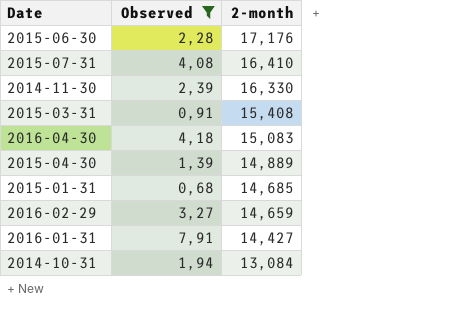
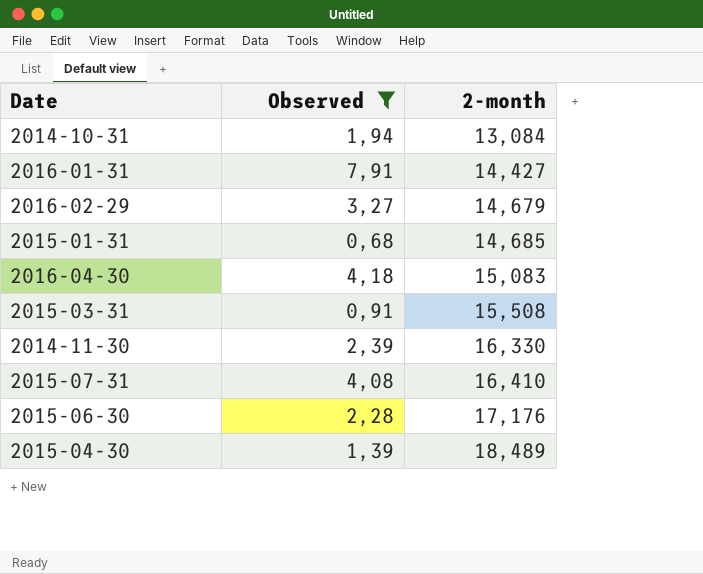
row order: 2-month descending -> 2-month ascending
2016-02-29 | 2-month: 14,659 -> 14,679
2015-03-31 | 2-month: 15,408 -> 15,508
2015-04-30 | 2-month: 14,889 -> 18,489

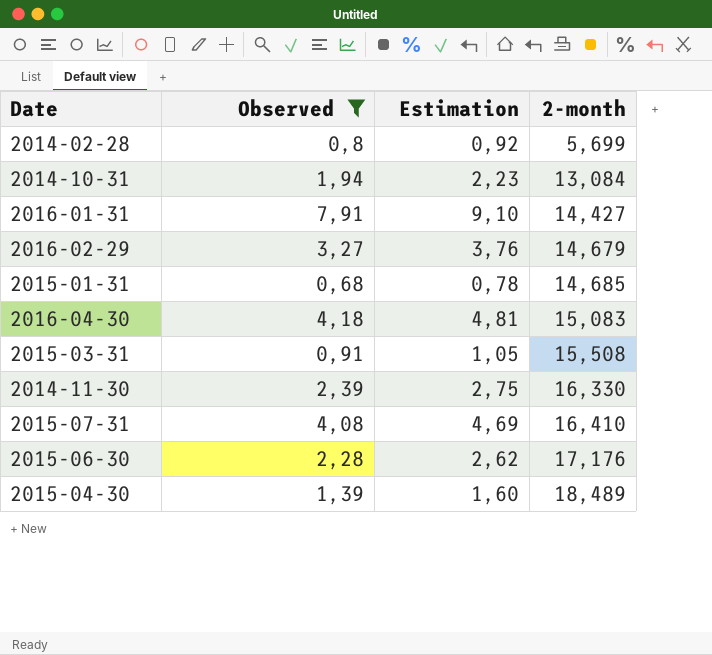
column Estimation | formula: none -> [Observed] * 1,15
row 2014-02-28: none -> 0,8 | 0,92 | 5,699

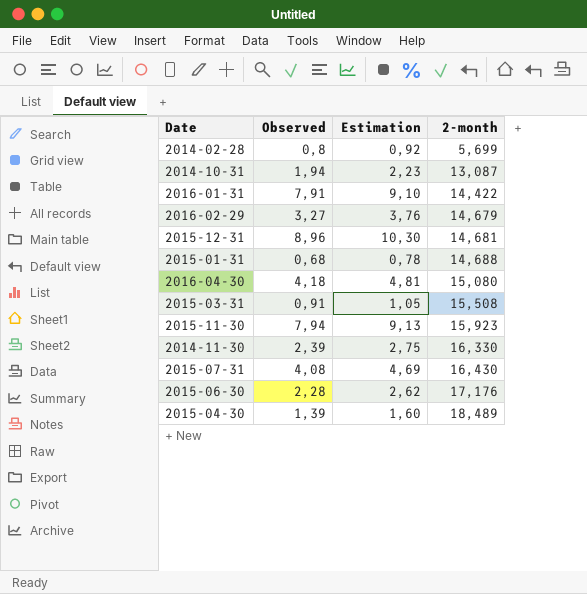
filter: Observed <= 7,91 -> none
2014-10-31 | 2-month: 13,084 -> 13,087
2016-01-31 | 2-month: 14,427 -> 14,422
2015-01-31 | 2-month: 14,685 -> 14,688
2016-04-30 | 2-month: 15,083 -> 15,080
2015-07-31 | 2-month: 16,410 -> 16,430

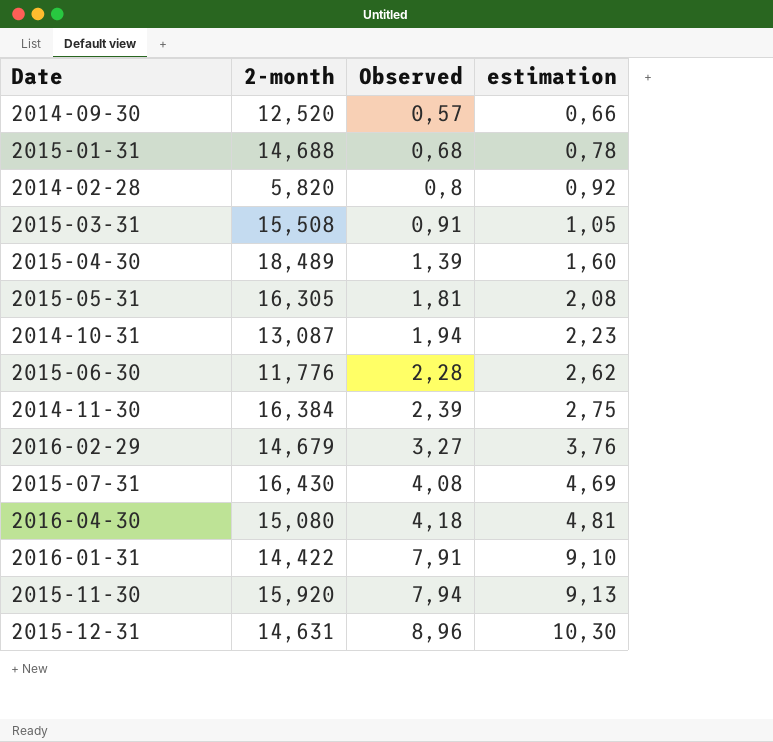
row order: 2-month ascending -> Observed ascending
column 2-month | position: 4 -> 2
column name: Estimation -> estimation
row 2014-09-30: none -> 12,520 | 0,57 | 0,66
2014-02-28 | 2-month: 5,699 -> 5,820
row 2015-05-31: none -> 16,305 | 1,81 | 2,08
2015-06-30 | 2-month: 17,176 -> 11,776
2014-11-30 | 2-month: 16,330 -> 16,384
2015-11-30 | 2-month: 15,923 -> 15,920
2015-12-31 | 2-month: 14,681 -> 14,631

